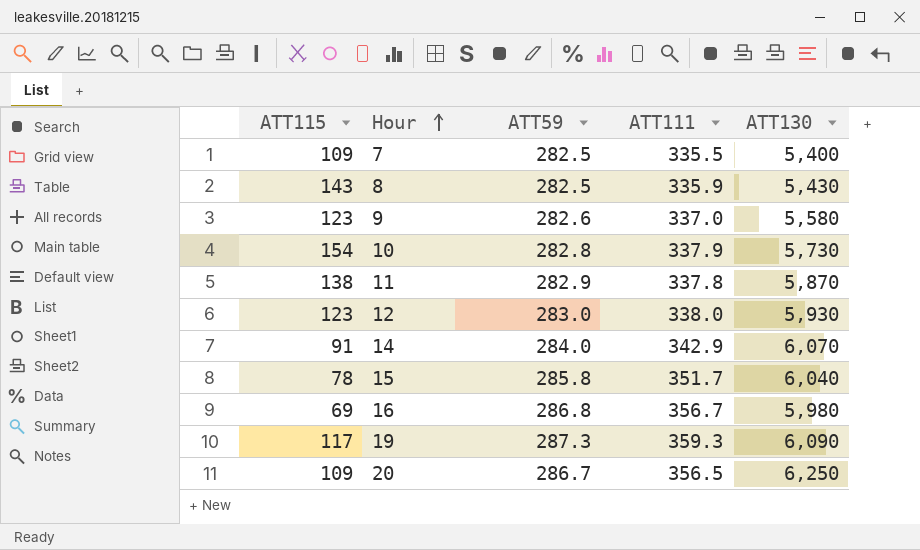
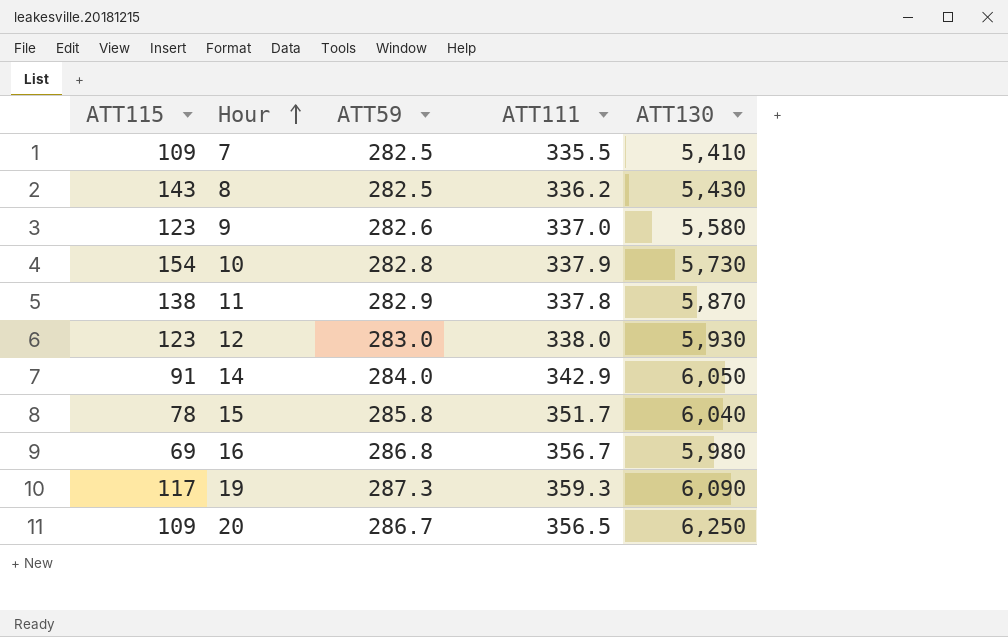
7 | ATT130: 5,400 -> 5,410
8 | ATT111: 335.9 -> 336.2
14 | ATT130: 6,070 -> 6,050

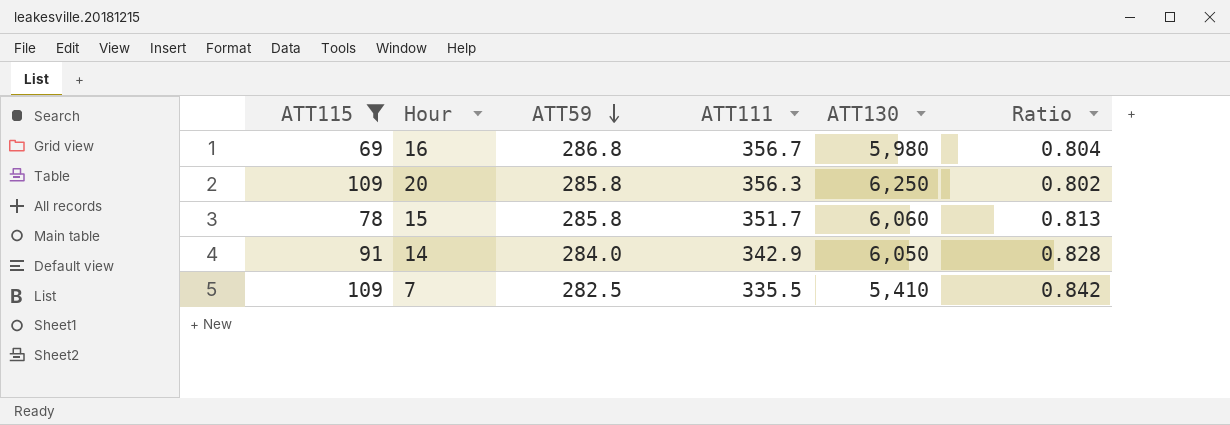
filter: none -> ATT115 <= 109
row order: Hour ascending -> ATT59 descending
column Ratio | formula: none -> [ATT59] / [ATT111]
20 | ATT59: 286.7 -> 285.8
20 | ATT111: 356.5 -> 356.3
15 | ATT130: 6,040 -> 6,060

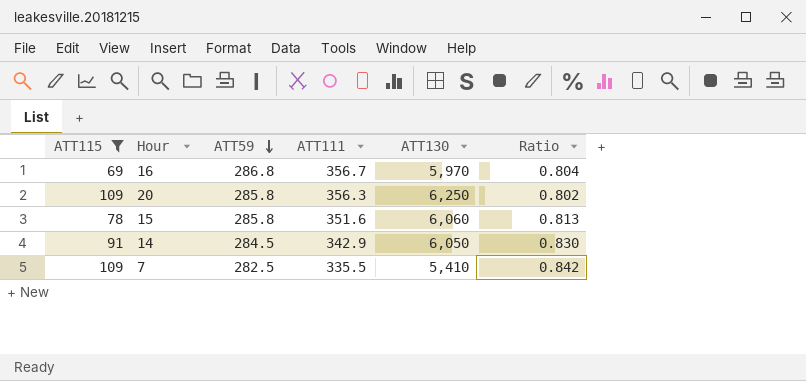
16 | ATT130: 5,980 -> 5,970
15 | ATT111: 351.7 -> 351.6
14 | ATT59: 284.0 -> 284.5
14 | Ratio: 0.828 -> 0.830

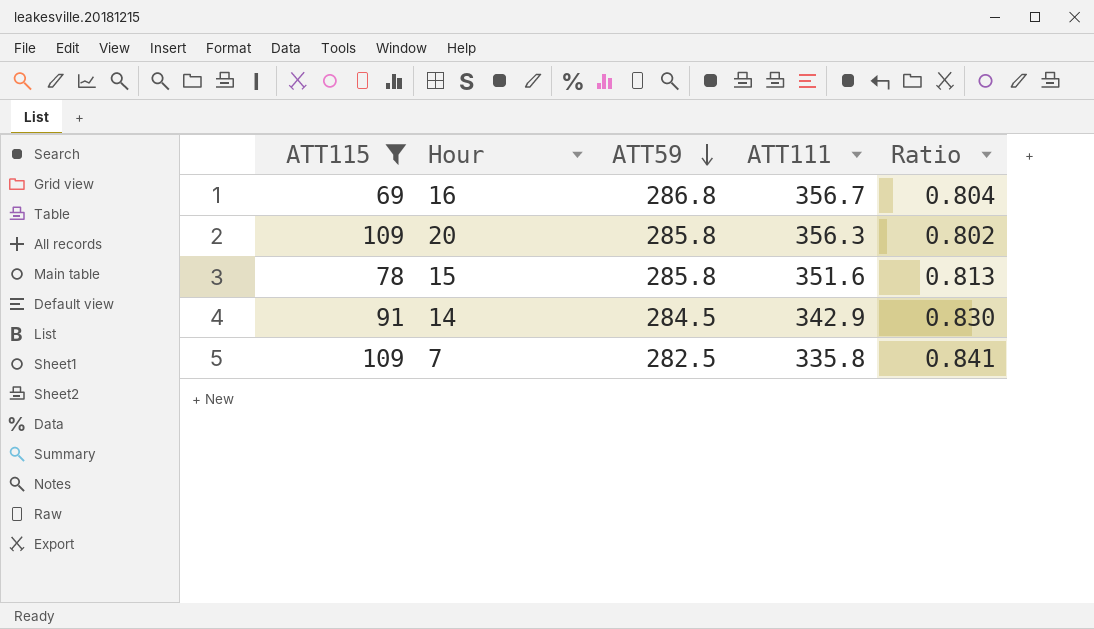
column ATT130 | position: 5 -> none
7 | ATT111: 335.5 -> 335.8
7 | Ratio: 0.842 -> 0.841

